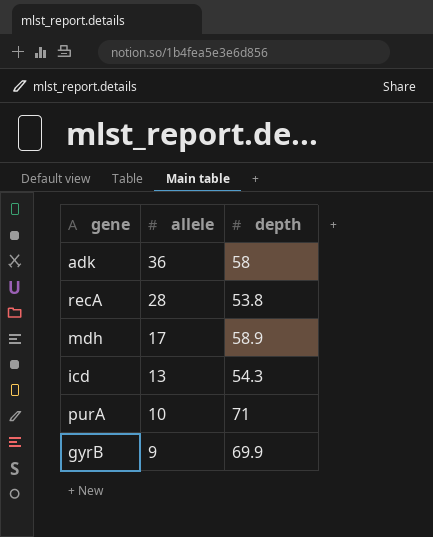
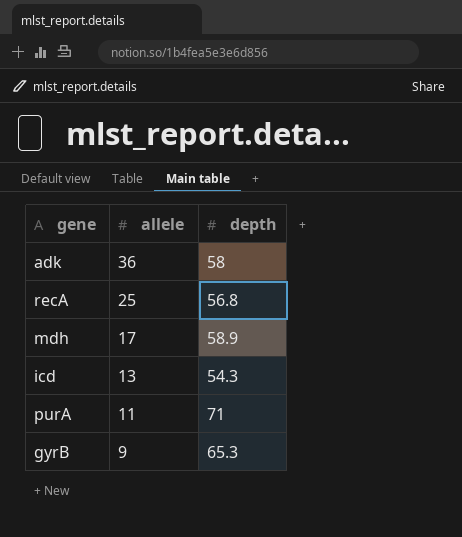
recA | allele: 28 -> 25
recA | depth: 53.8 -> 56.8
purA | allele: 10 -> 11
gyrB | depth: 69.9 -> 65.3

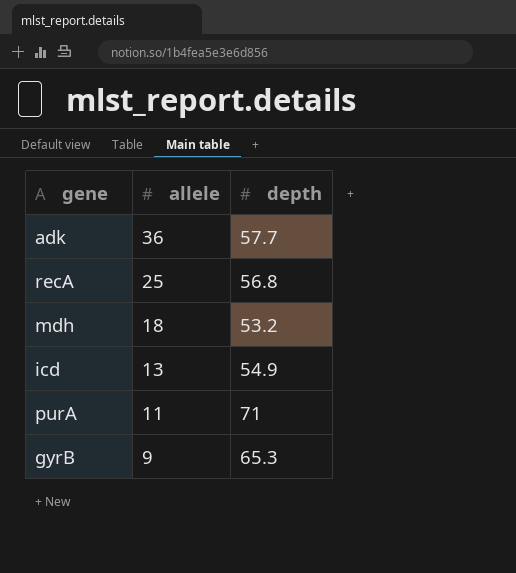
adk | depth: 58 -> 57.7
mdh | allele: 17 -> 18
mdh | depth: 58.9 -> 53.2
icd | depth: 54.3 -> 54.9

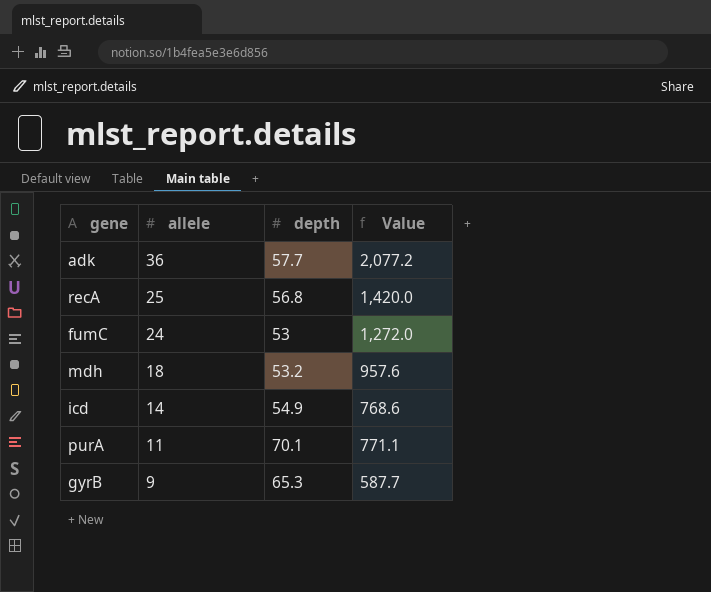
column Value | formula: none -> [allele] * [depth]
row fumC: none -> 24 | 53 | 1,272.0
icd | allele: 13 -> 14
purA | depth: 71 -> 70.1

